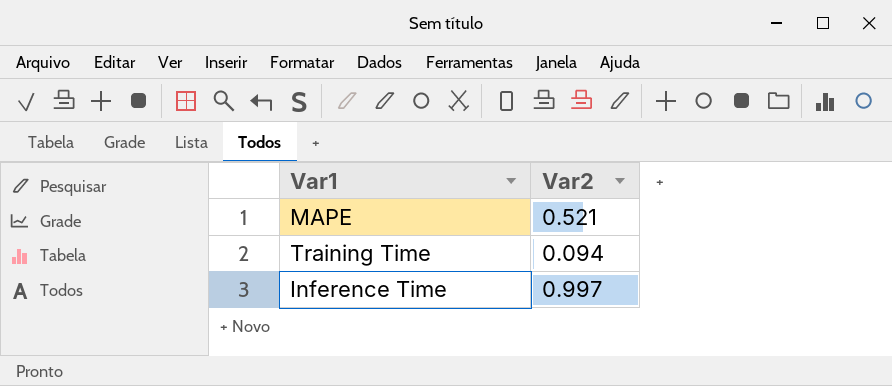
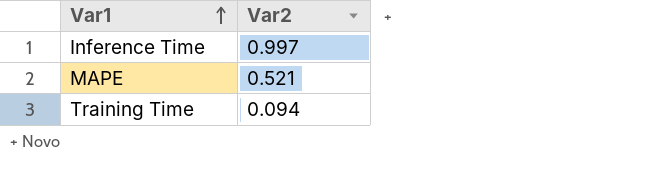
row order: none -> Var1 ascending

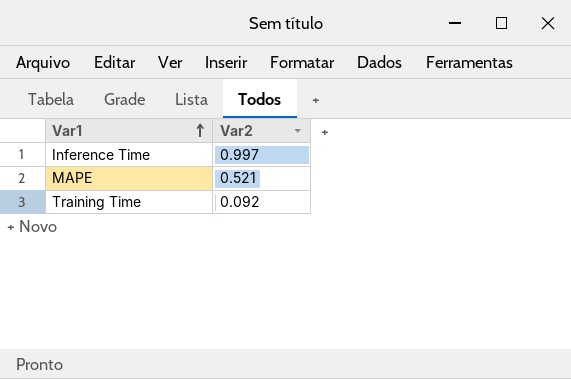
Training Time | Var2: 0.094 -> 0.092

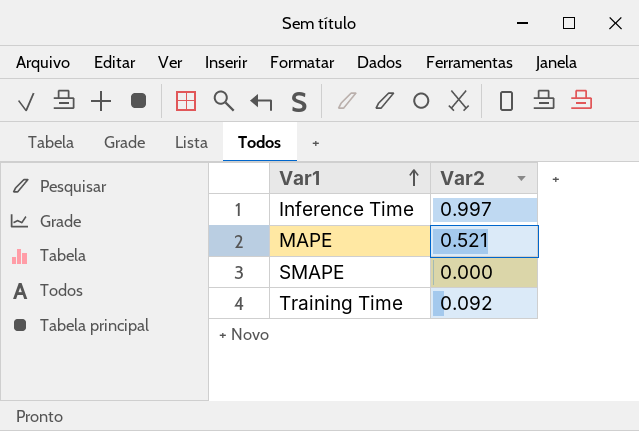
row SMAPE: none -> 0.000

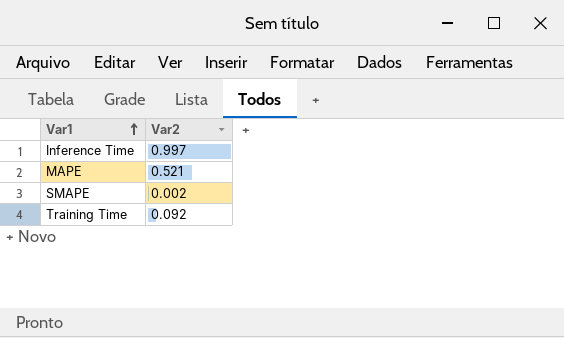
SMAPE | Var2: 0.000 -> 0.002

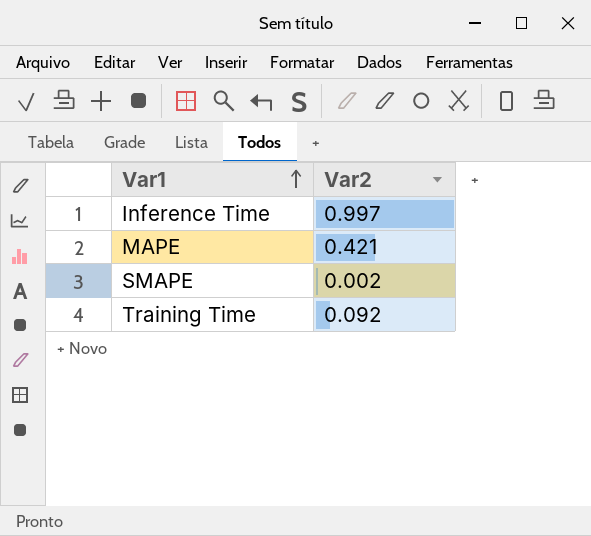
MAPE | Var2: 0.521 -> 0.421

